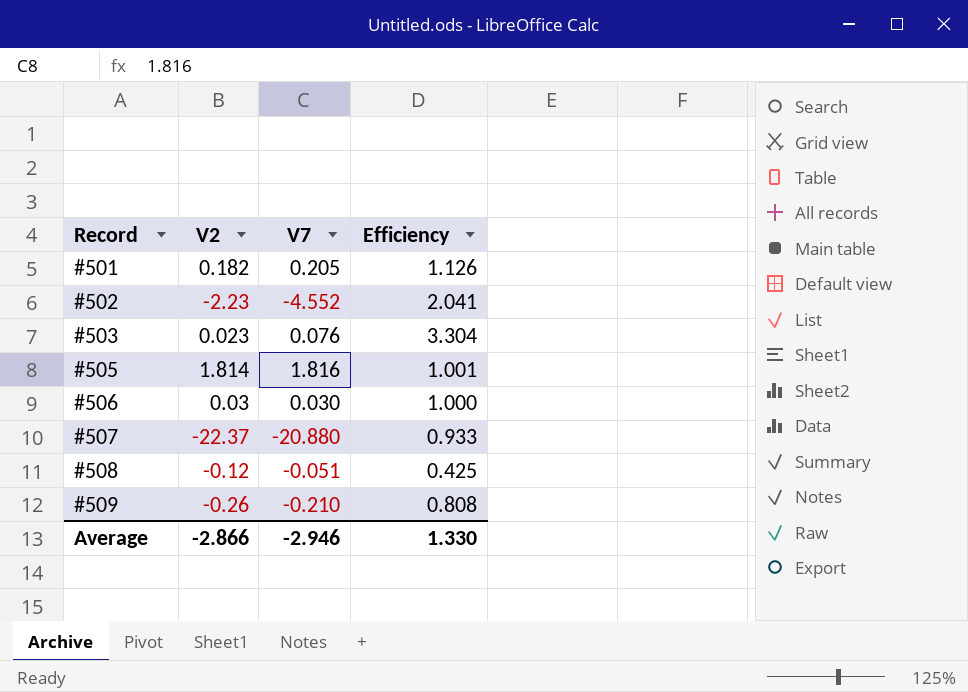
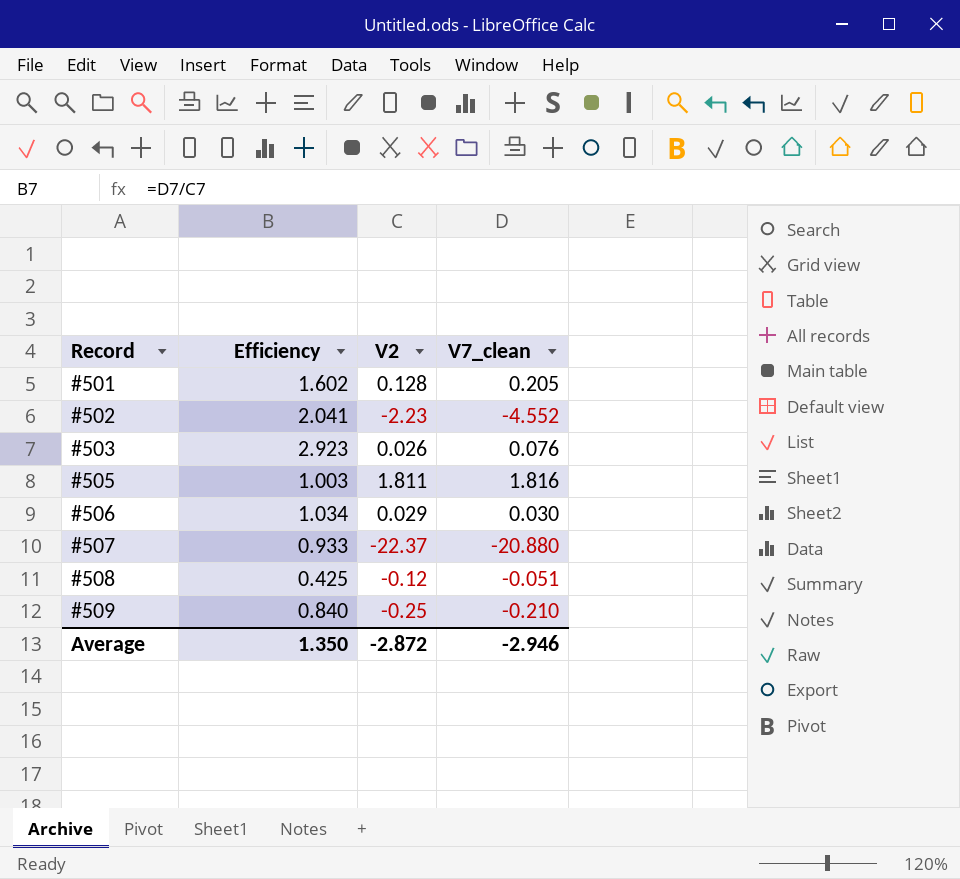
column Efficiency | position: 4 -> 2
column name: V7 -> V7_clean
#501 | Efficiency: 1.126 -> 1.602
#501 | V2: 0.182 -> 0.128
#503 | Efficiency: 3.304 -> 2.923
#503 | V2: 0.023 -> 0.026
#505 | Efficiency: 1.001 -> 1.003
#505 | V2: 1.814 -> 1.811
#506 | Efficiency: 1.000 -> 1.034
#506 | V2: 0.03 -> 0.029
#509 | Efficiency: 0.808 -> 0.840
#509 | V2: -0.26 -> -0.25
Average | Efficiency: 1.330 -> 1.350
Average | V2: -2.866 -> -2.872

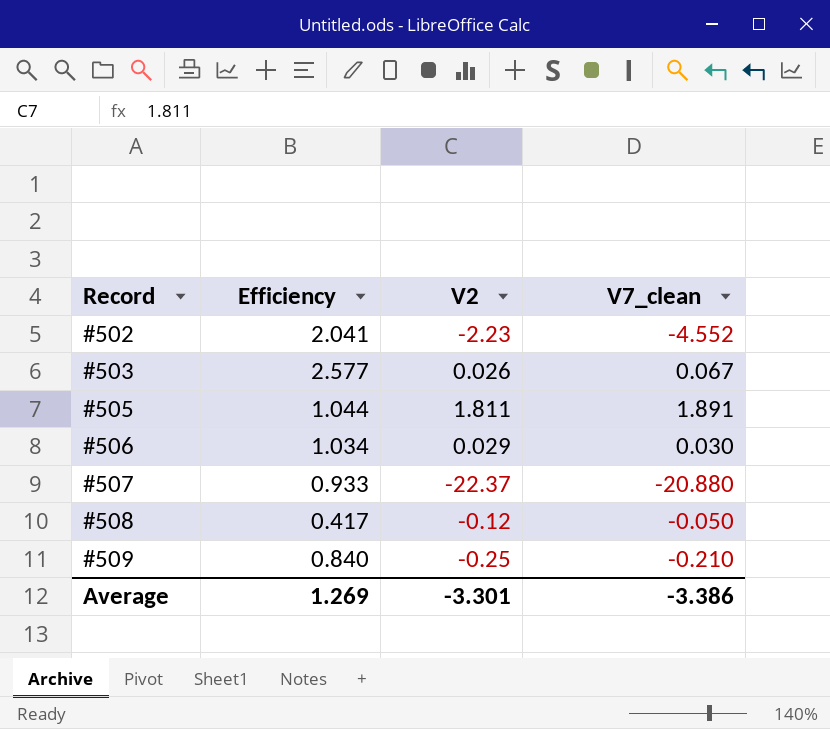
row #501: 1.602 | 0.128 | 0.205 -> none
#503 | Efficiency: 2.923 -> 2.577
#503 | V7_clean: 0.076 -> 0.067
#505 | Efficiency: 1.003 -> 1.044
#505 | V7_clean: 1.816 -> 1.891
#508 | Efficiency: 0.425 -> 0.417
#508 | V7_clean: -0.051 -> -0.050
Average | Efficiency: 1.350 -> 1.269
Average | V2: -2.872 -> -3.301
Average | V7_clean: -2.946 -> -3.386

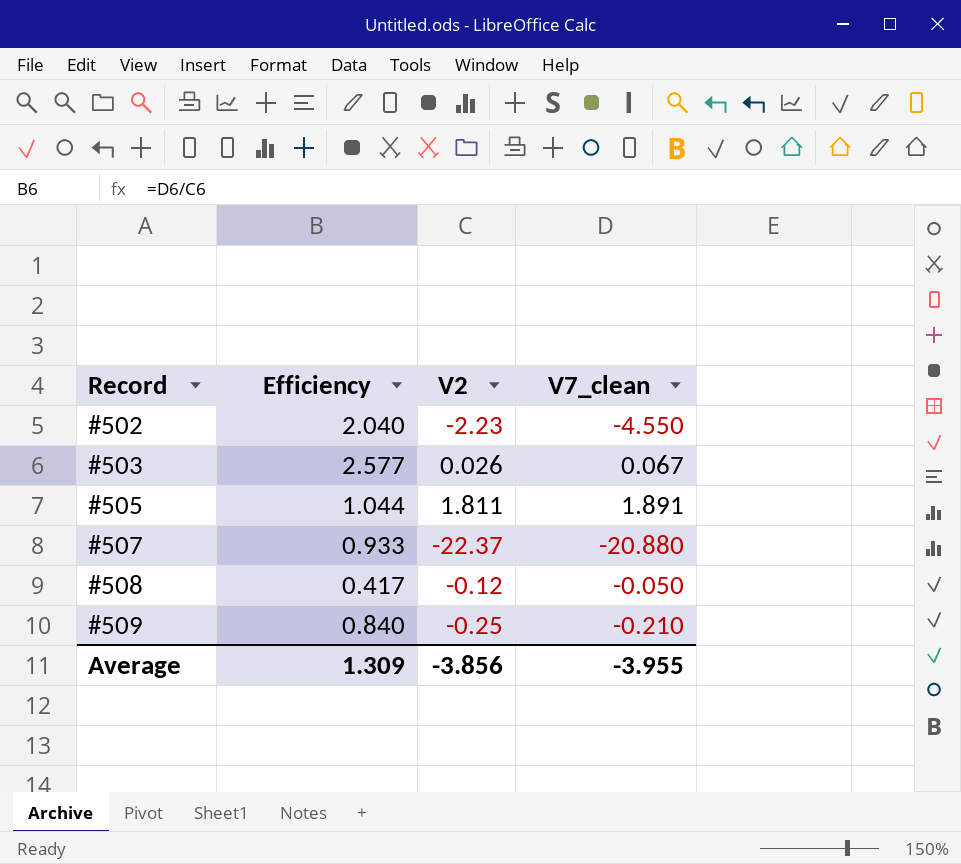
row #506: 1.034 | 0.029 | 0.030 -> none
#502 | Efficiency: 2.041 -> 2.040
#502 | V7_clean: -4.552 -> -4.550
Average | Efficiency: 1.269 -> 1.309
Average | V2: -3.301 -> -3.856
Average | V7_clean: -3.386 -> -3.955

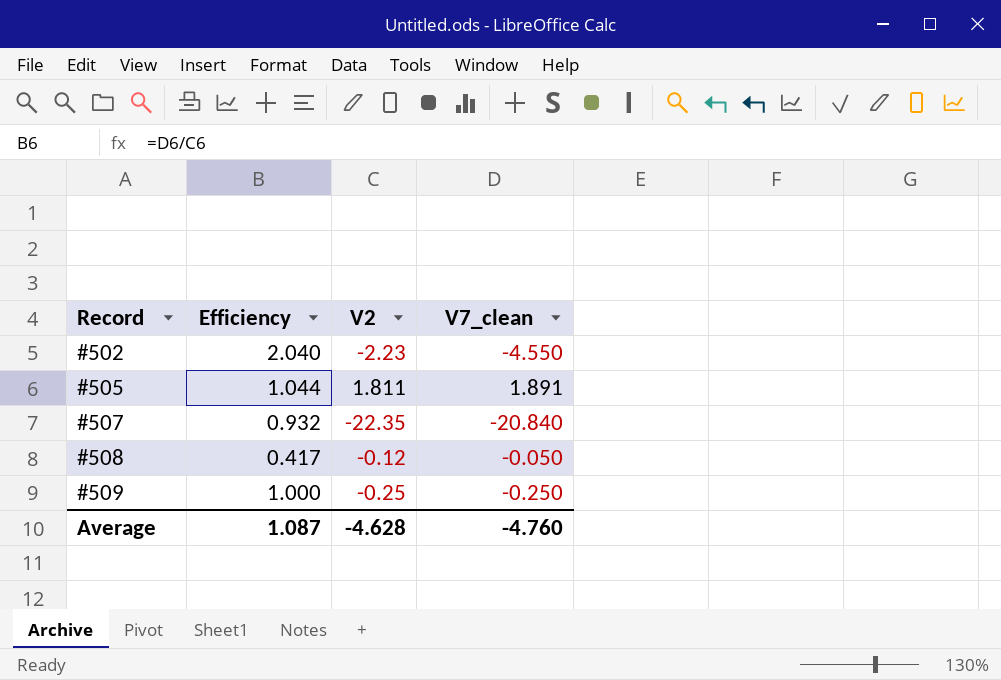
row #503: 2.577 | 0.026 | 0.067 -> none
#507 | Efficiency: 0.933 -> 0.932
#507 | V2: -22.37 -> -22.35
#507 | V7_clean: -20.880 -> -20.840
#509 | Efficiency: 0.840 -> 1.000
#509 | V7_clean: -0.210 -> -0.250
Average | Efficiency: 1.309 -> 1.087
Average | V2: -3.856 -> -4.628
Average | V7_clean: -3.955 -> -4.760

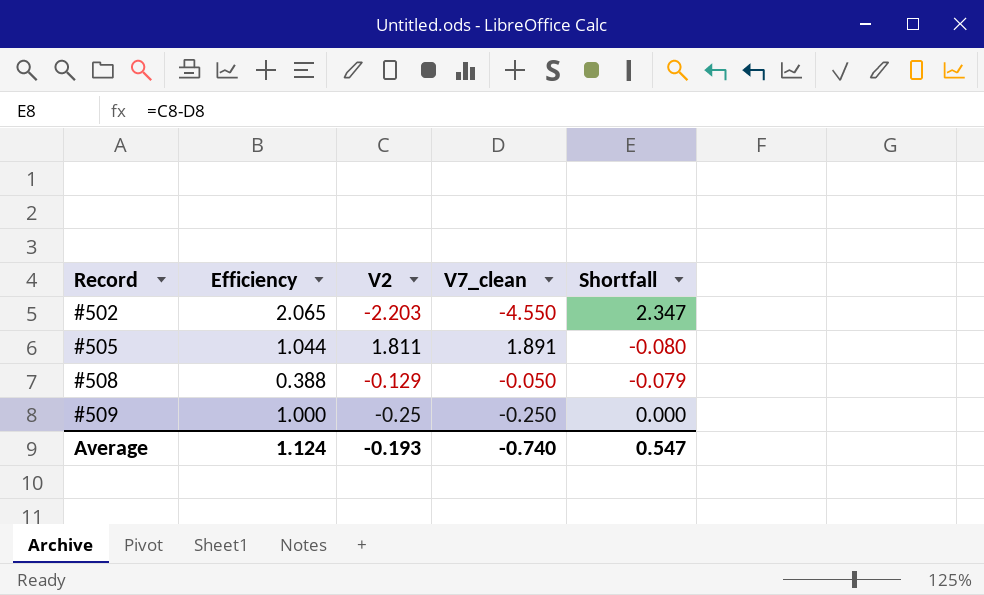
column Shortfall | formula: none -> [V2] - [V7_clean]
row #507: 0.932 | -22.35 | -20.840 -> none
#502 | Efficiency: 2.040 -> 2.065
#502 | V2: -2.23 -> -2.203
#508 | Efficiency: 0.417 -> 0.388
#508 | V2: -0.12 -> -0.129
Average | Efficiency: 1.087 -> 1.124
Average | V2: -4.628 -> -0.193
Average | V7_clean: -4.760 -> -0.740

